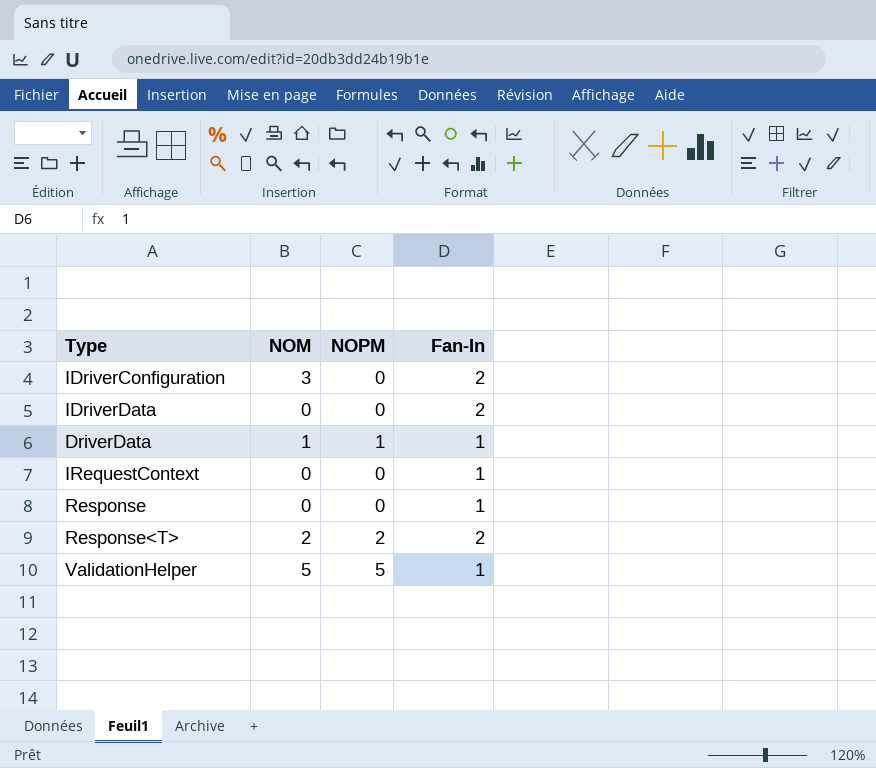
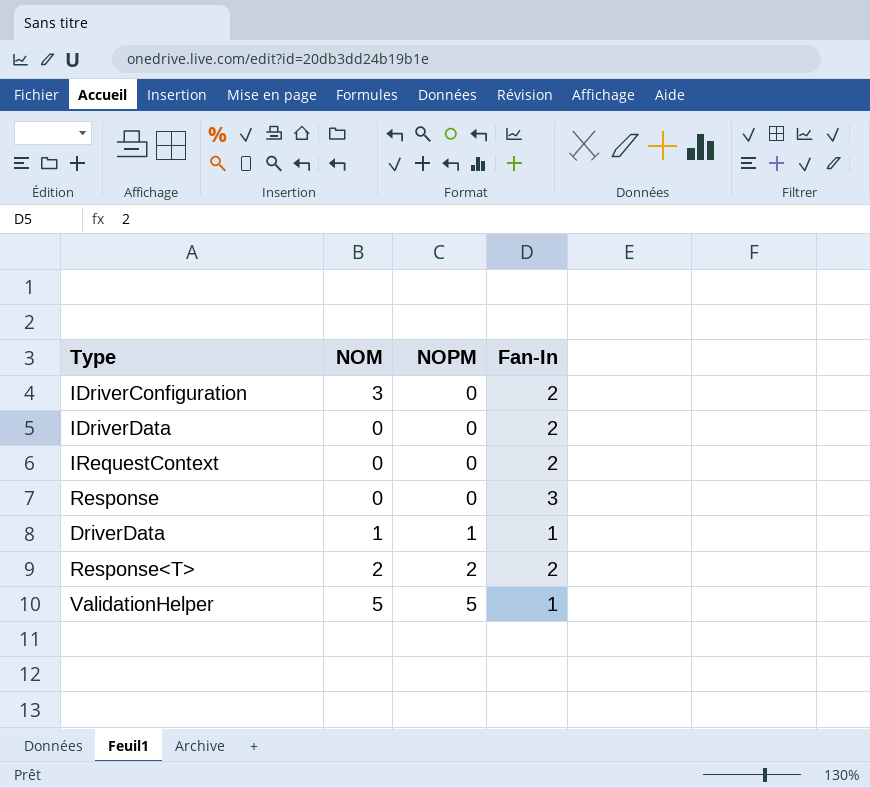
row order: none -> NOPM ascending
IRequestContext | Fan-In: 1 -> 2
Response | Fan-In: 1 -> 3

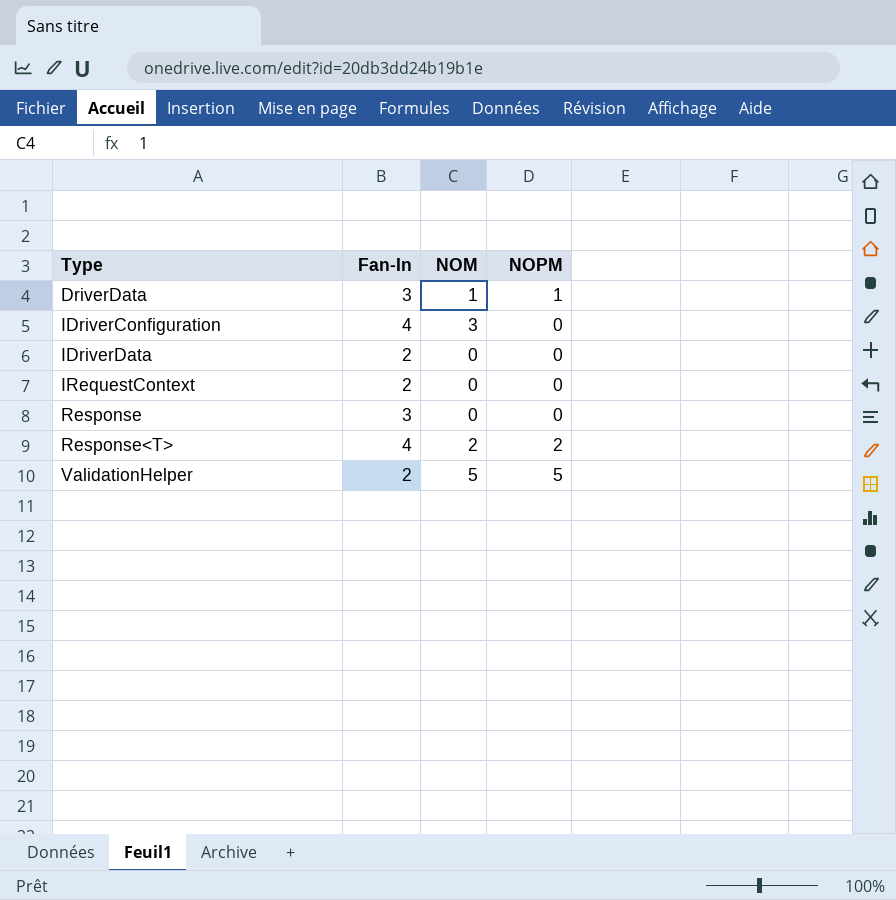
row order: NOPM ascending -> Type ascending
column Fan-In | position: 4 -> 2
DriverData | Fan-In: 1 -> 3
IDriverConfiguration | Fan-In: 2 -> 4
Response<T> | Fan-In: 2 -> 4
ValidationHelper | Fan-In: 1 -> 2

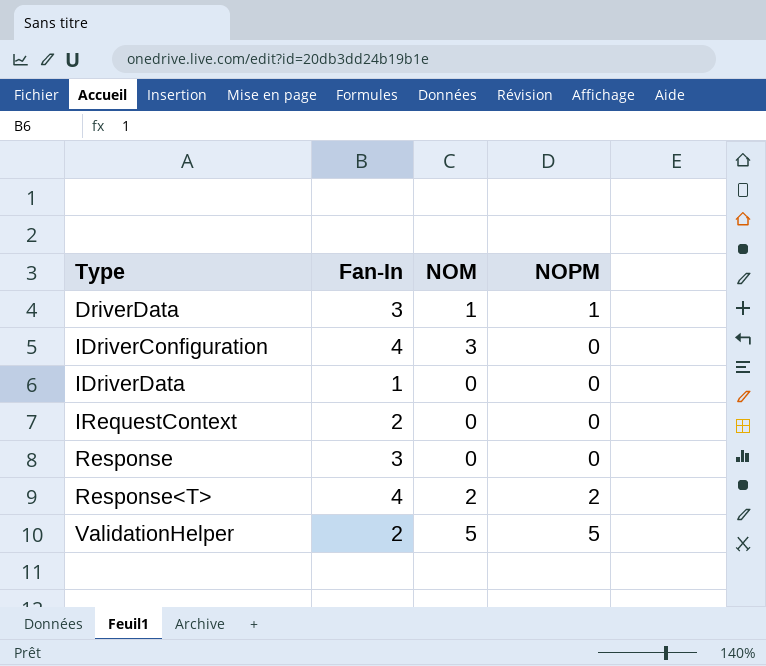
IDriverData | Fan-In: 2 -> 1

